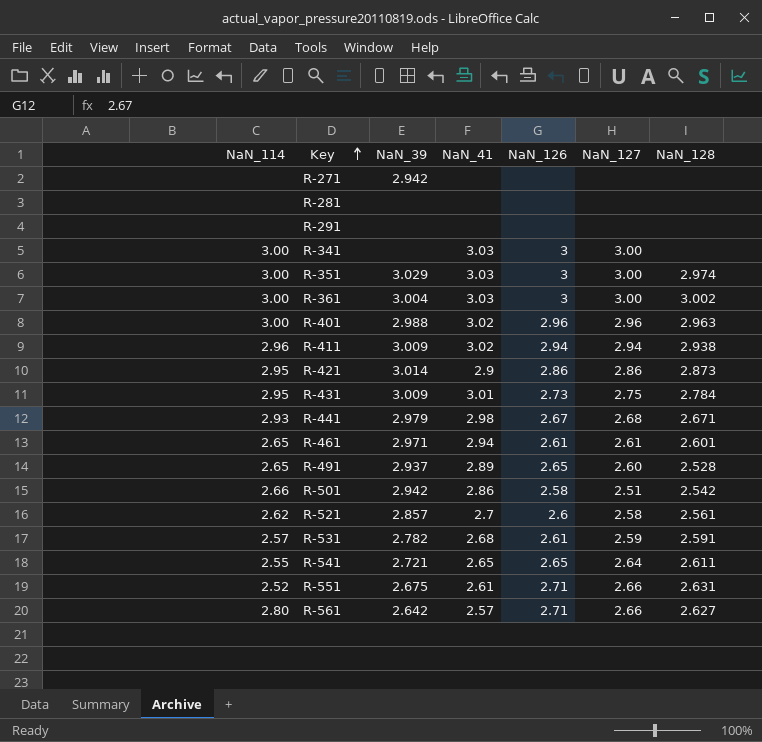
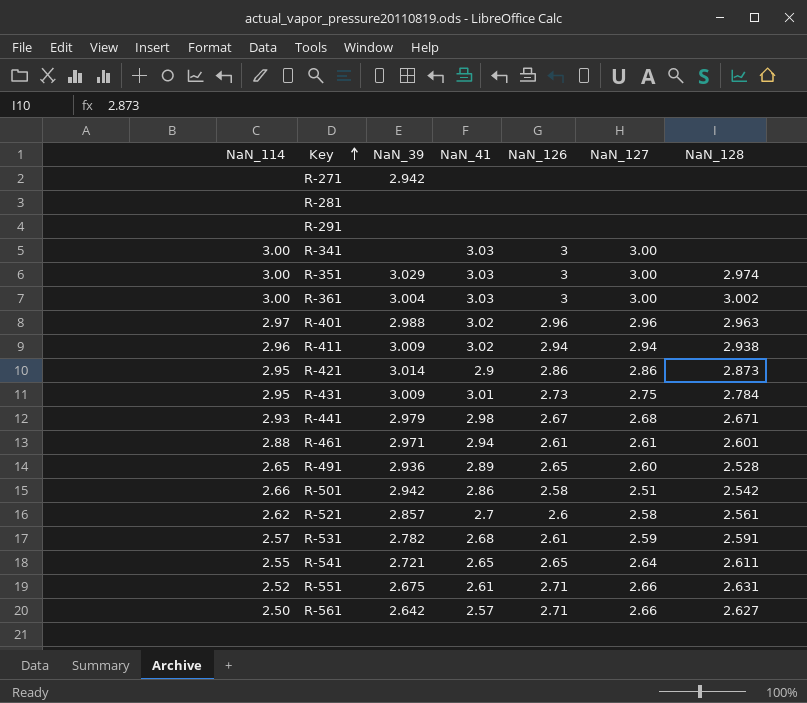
R-401 | NaN_114: 3.00 -> 2.97
R-461 | NaN_114: 2.65 -> 2.88
R-491 | NaN_39: 2.937 -> 2.936
R-561 | NaN_114: 2.80 -> 2.50

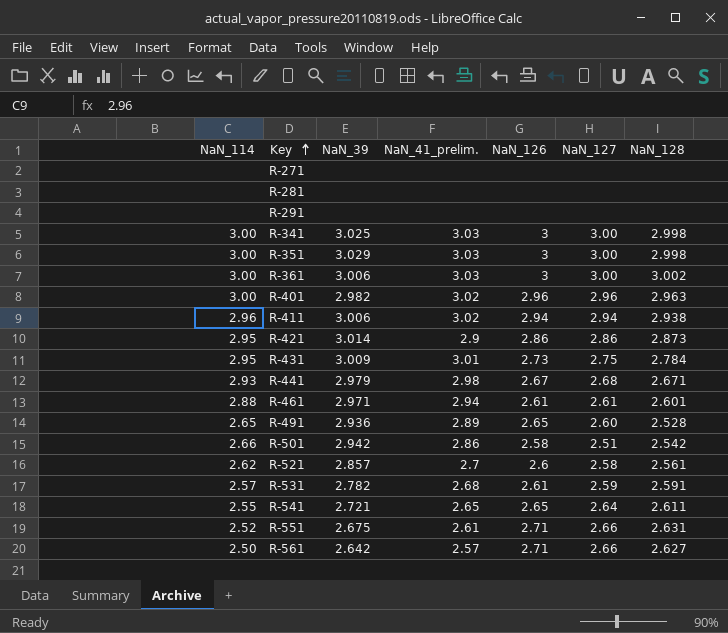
column name: NaN_41 -> NaN_41_prelim.
R-271 | NaN_39: 2.942 -> none
R-341 | NaN_39: none -> 3.025
R-341 | NaN_128: none -> 2.998
R-351 | NaN_128: 2.974 -> 2.998
R-361 | NaN_39: 3.004 -> 3.006
R-401 | NaN_114: 2.97 -> 3.00
R-401 | NaN_39: 2.988 -> 2.982
R-411 | NaN_39: 3.009 -> 3.006

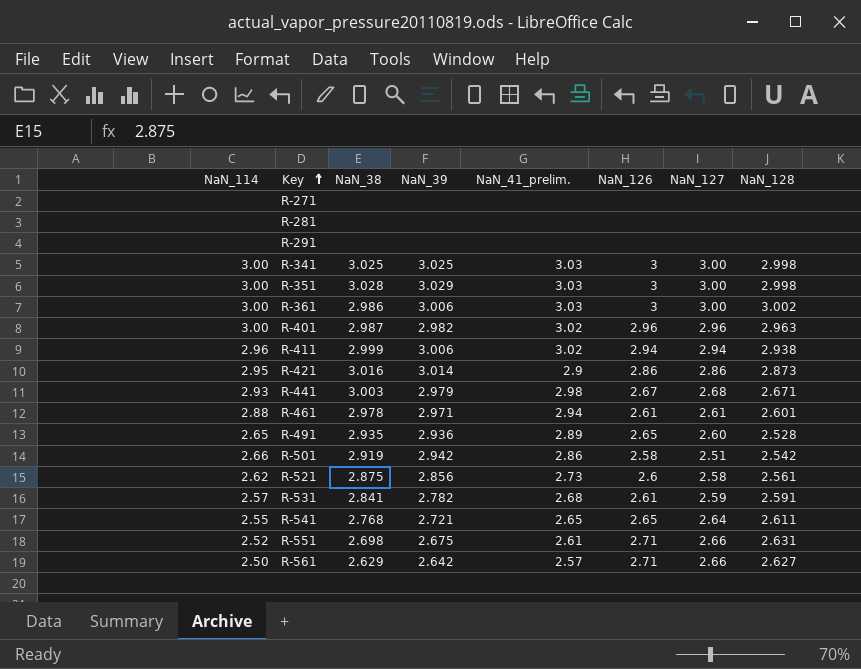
column NaN_38 | position: none -> 3
row R-431: 2.95 | 3.009 | 3.01 | 2.73 | 2.75 | 2.784 -> none
R-521 | NaN_39: 2.857 -> 2.856
R-521 | NaN_41_prelim.: 2.7 -> 2.73

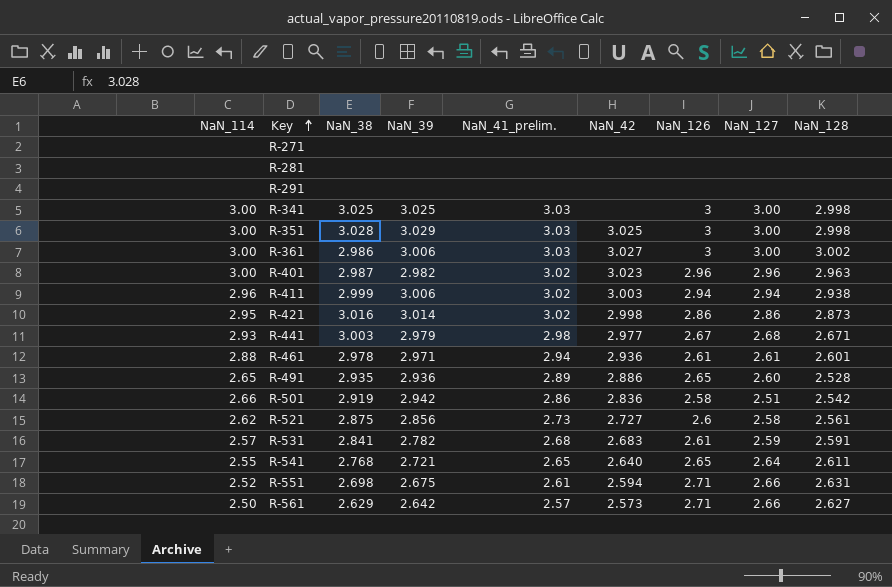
column NaN_42 | position: none -> 6
R-421 | NaN_41_prelim.: 2.9 -> 3.02

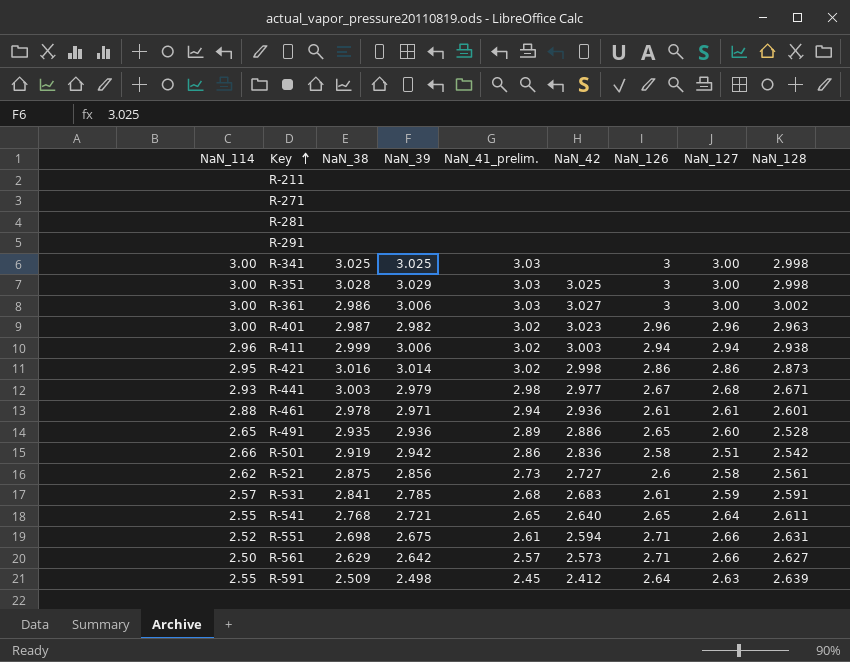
row R-211: none -> none | none | none | none | none | none | none | none
R-531 | NaN_39: 2.782 -> 2.785
row R-591: none -> 2.55 | 2.509 | 2.498 | 2.45 | 2.412 | 2.64 | 2.63 | 2.639

